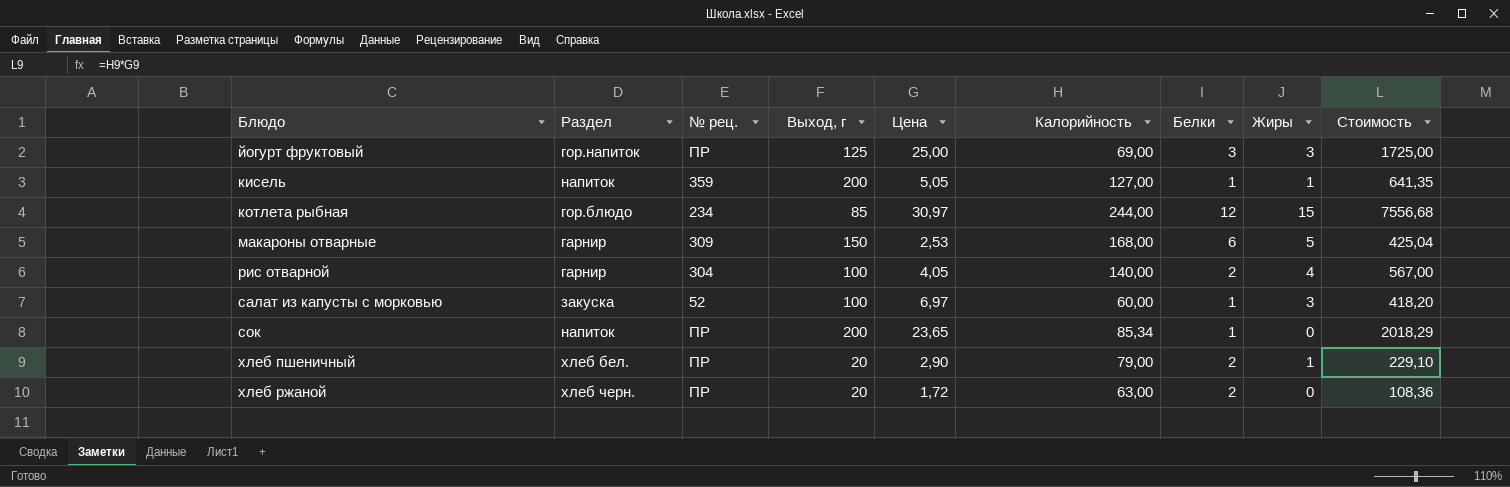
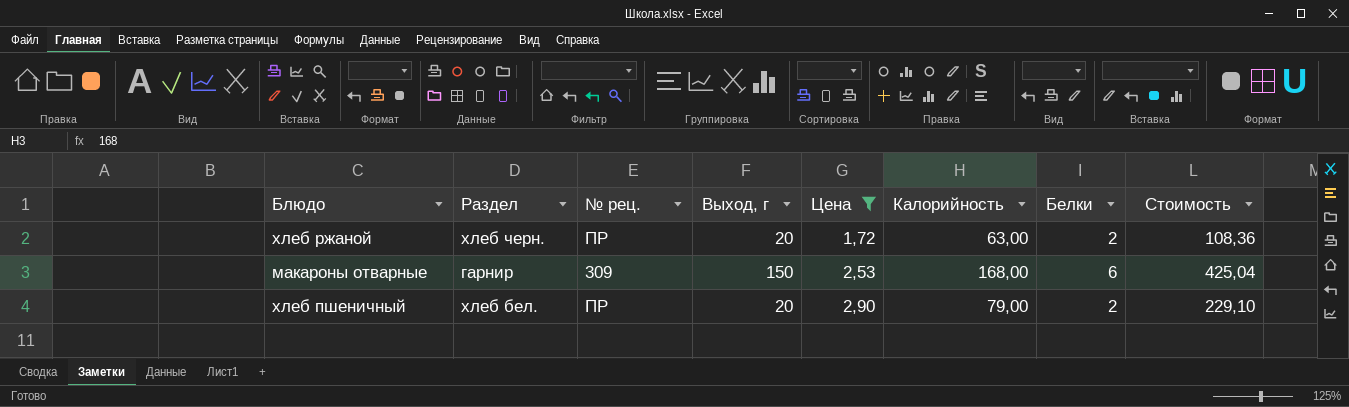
filter: none -> Цена <= 2,90
row order: Блюдо ascending -> Цена ascending
column Жиры | position: 8 -> none

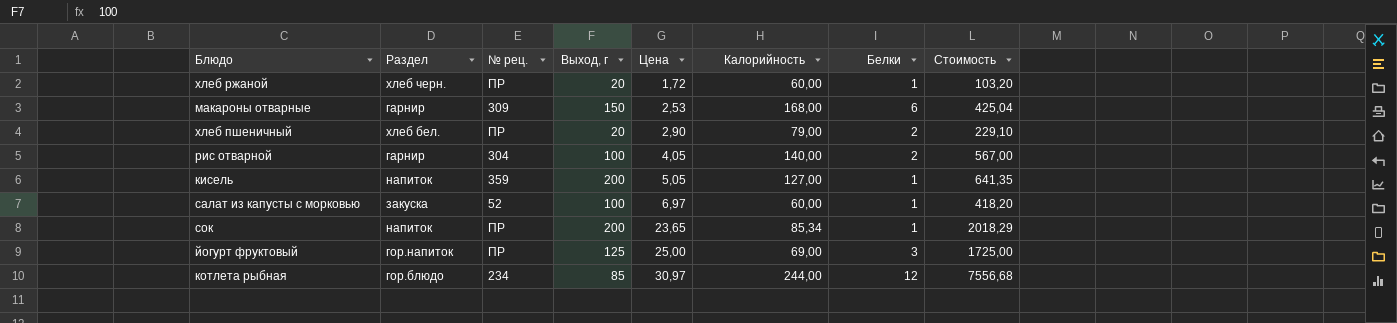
filter: Цена <= 2,90 -> none
хлеб ржаной | Калорийность: 63,00 -> 60,00
хлеб ржаной | Белки: 2 -> 1
хлеб ржаной | Стоимость: 108,36 -> 103,20

